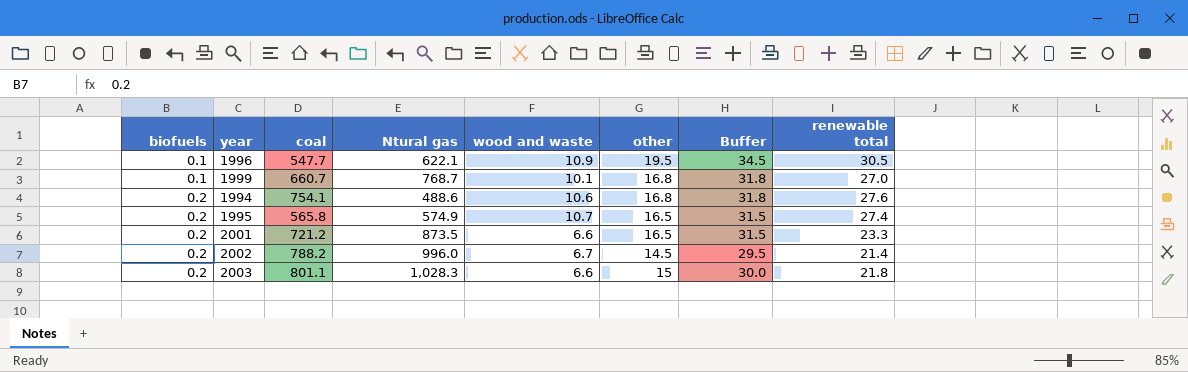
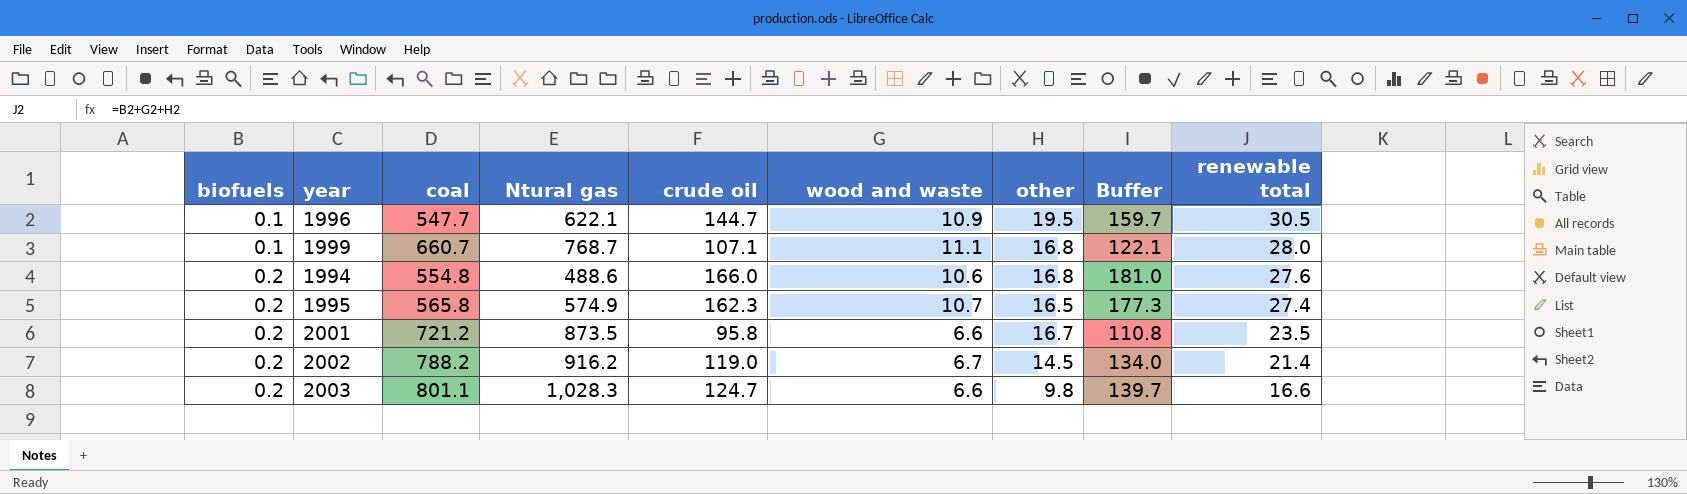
column crude oil | position: none -> 5
column Buffer | formula: [other] + 15 -> [crude oil] + 15
1999 | wood and waste: 10.1 -> 11.1
1999 | renewable total: 27.0 -> 28.0
1994 | coal: 754.1 -> 554.8
2001 | other: 16.5 -> 16.7
2001 | renewable total: 23.3 -> 23.5
2002 | Ntural gas: 996.0 -> 916.2
2003 | other: 15 -> 9.8
2003 | renewable total: 21.8 -> 16.6

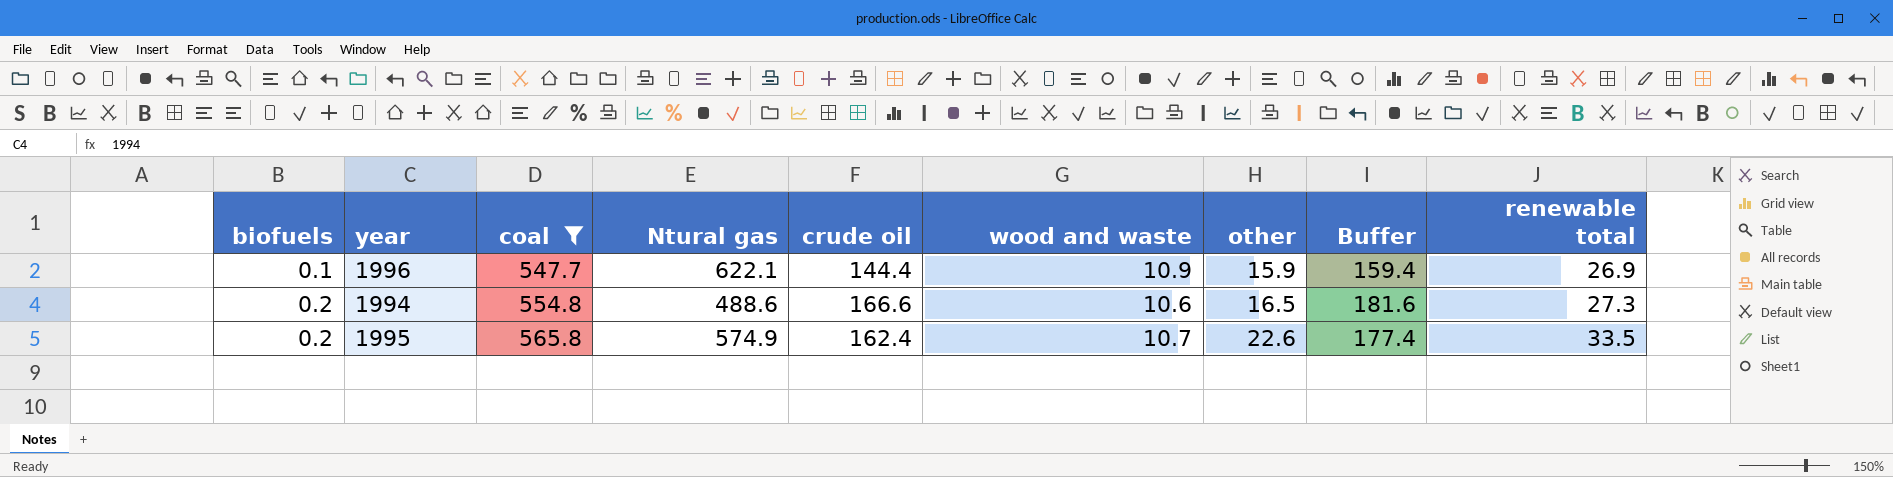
filter: none -> coal <= 565.8
1996 | crude oil: 144.7 -> 144.4
1996 | other: 19.5 -> 15.9
1996 | Buffer: 159.7 -> 159.4
1996 | renewable total: 30.5 -> 26.9
1994 | crude oil: 166.0 -> 166.6
1994 | other: 16.8 -> 16.5
1994 | Buffer: 181.0 -> 181.6
1994 | renewable total: 27.6 -> 27.3
1995 | crude oil: 162.3 -> 162.4
1995 | other: 16.5 -> 22.6
1995 | Buffer: 177.3 -> 177.4
1995 | renewable total: 27.4 -> 33.5

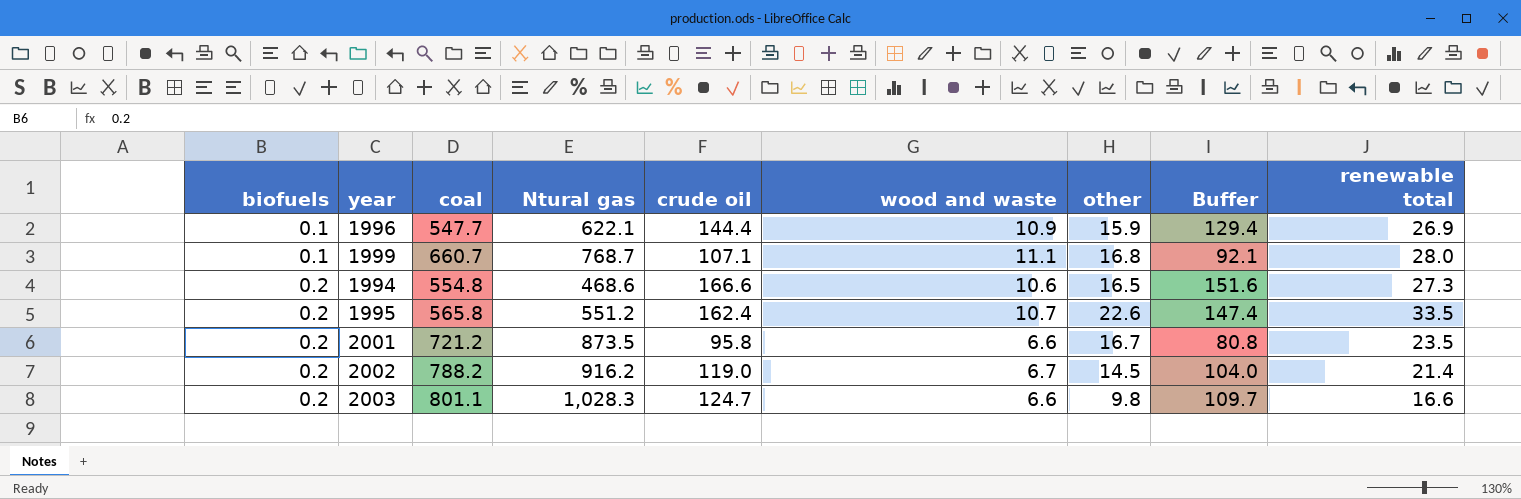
filter: coal <= 565.8 -> none
column Buffer | formula: [crude oil] + 15 -> [crude oil] - 15
1994 | Ntural gas: 488.6 -> 468.6
1995 | Ntural gas: 574.9 -> 551.2

